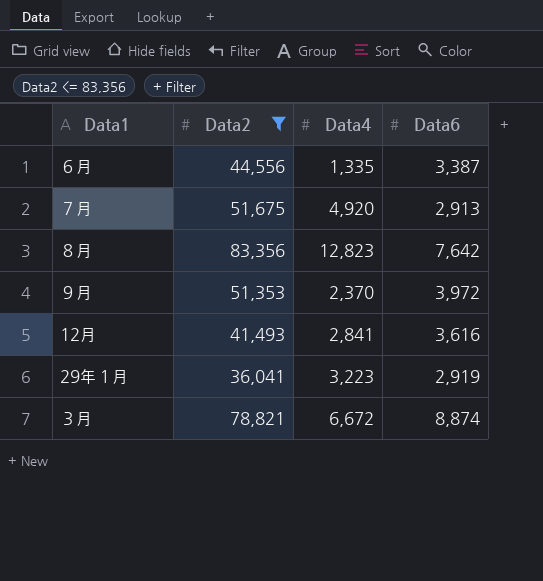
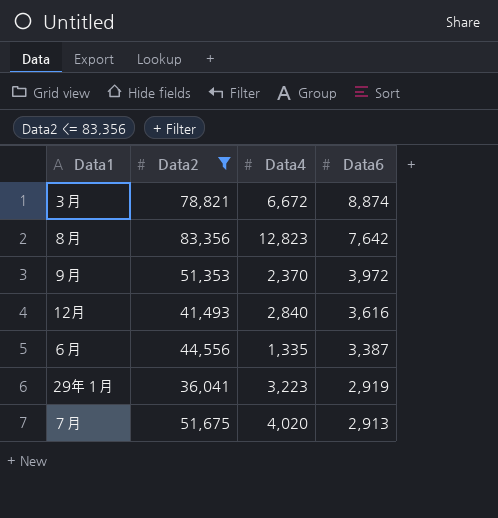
row order: none -> Data6 descending
12月 | Data4: 2,841 -> 2,840
７月 | Data4: 4,920 -> 4,020

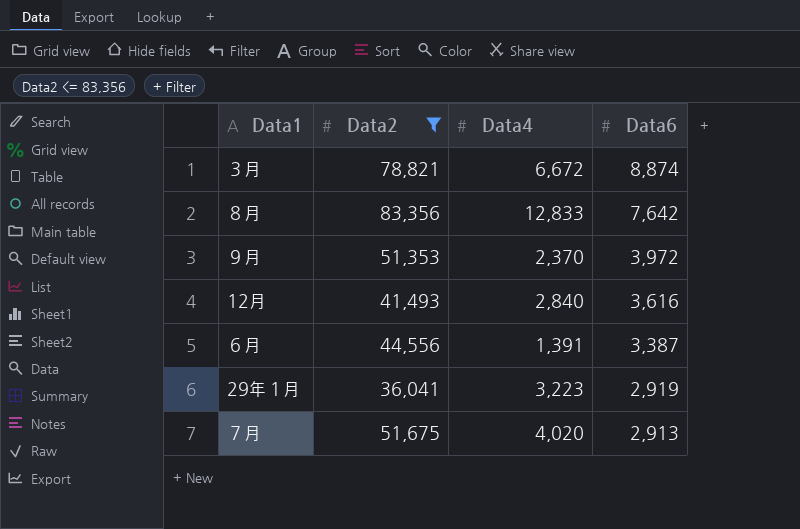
８月 | Data4: 12,823 -> 12,833
６月 | Data4: 1,335 -> 1,391

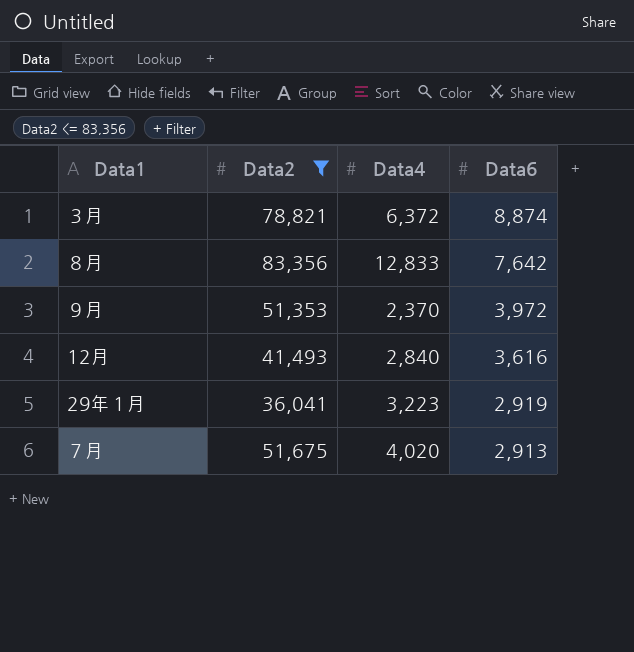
row ６月: 44,556 | 1,391 | 3,387 -> none
３月 | Data4: 6,672 -> 6,372

